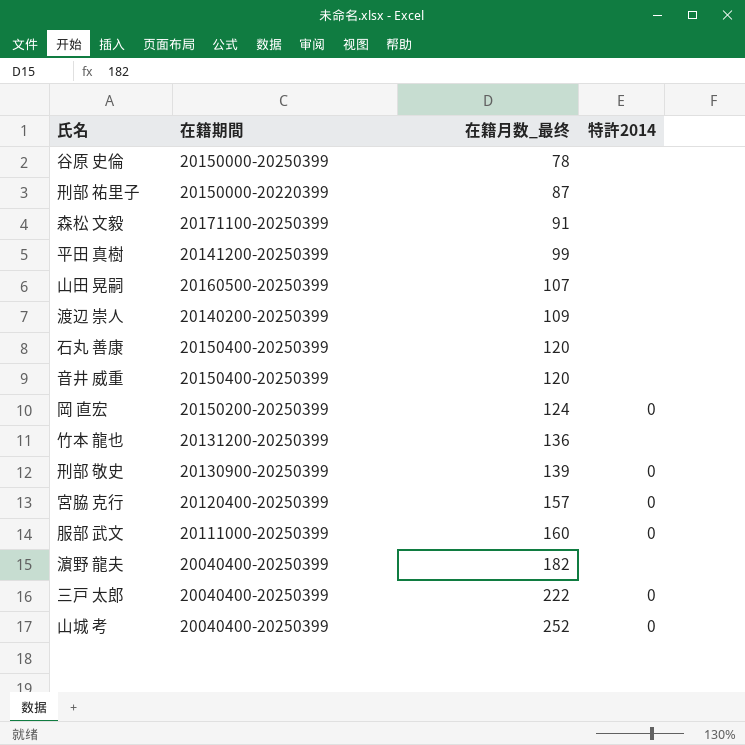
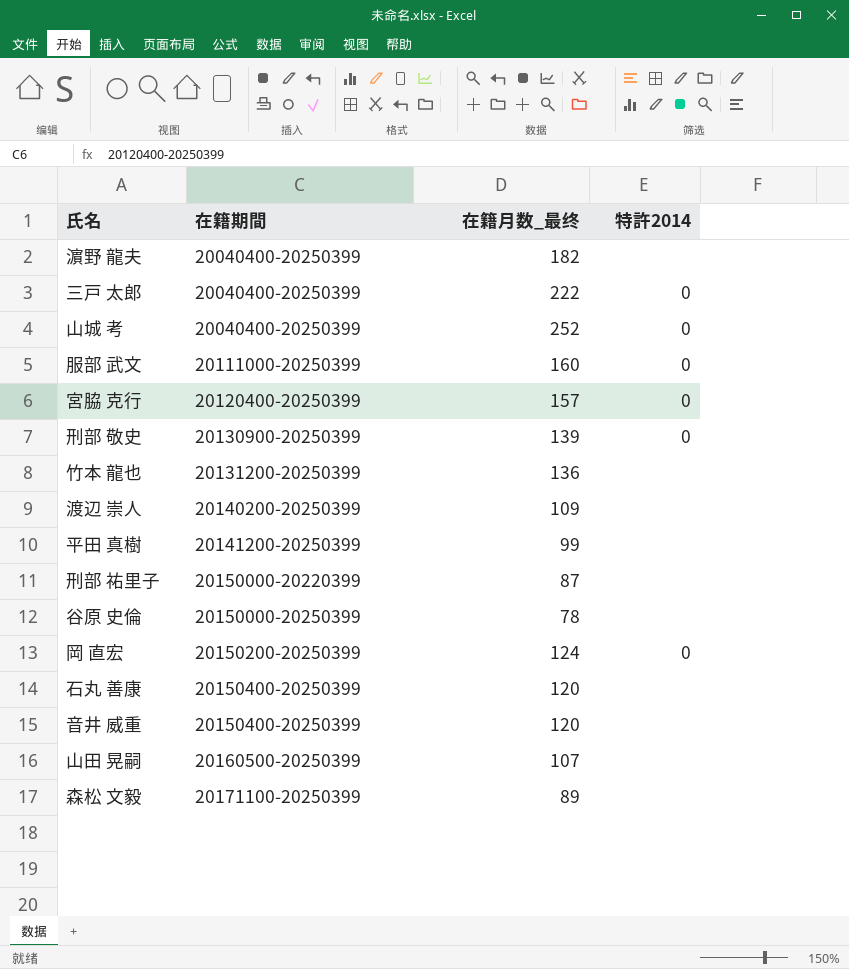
row order: 在籍月数_最终 ascending -> 在籍期間 ascending
森松 文毅 | 在籍月数_最终: 91 -> 89

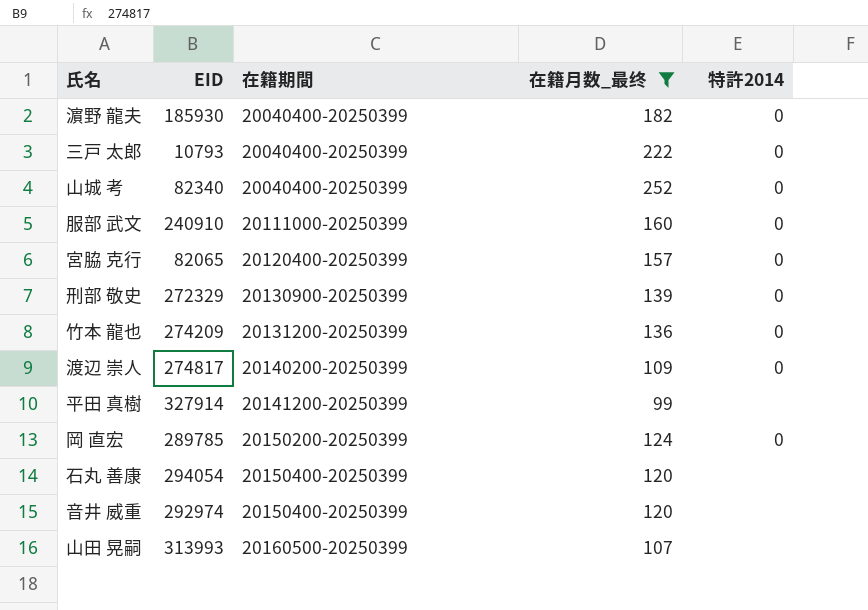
filter: none -> 在籍月数_最终 >= 99
column EID | position: none -> 2
濵野 龍夫 | 特許2014: none -> 0
竹本 龍也 | 特許2014: none -> 0
渡辺 崇人 | 特許2014: none -> 0

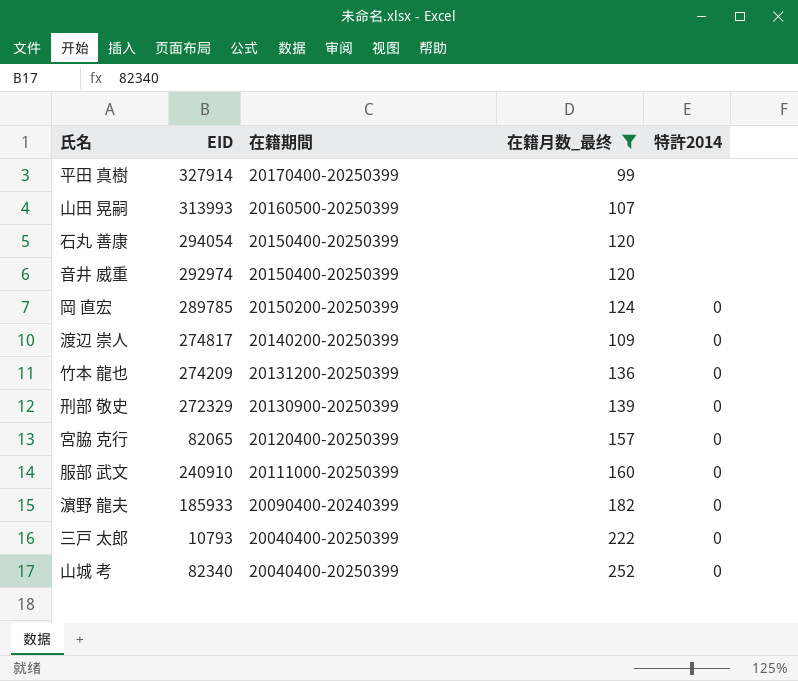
row order: 在籍期間 ascending -> 在籍期間 descending
平田 真樹 | 在籍期間: 20141200-20250399 -> 20170400-20250399
濵野 龍夫 | EID: 185930 -> 185933
濵野 龍夫 | 在籍期間: 20040400-20250399 -> 20090400-20240399

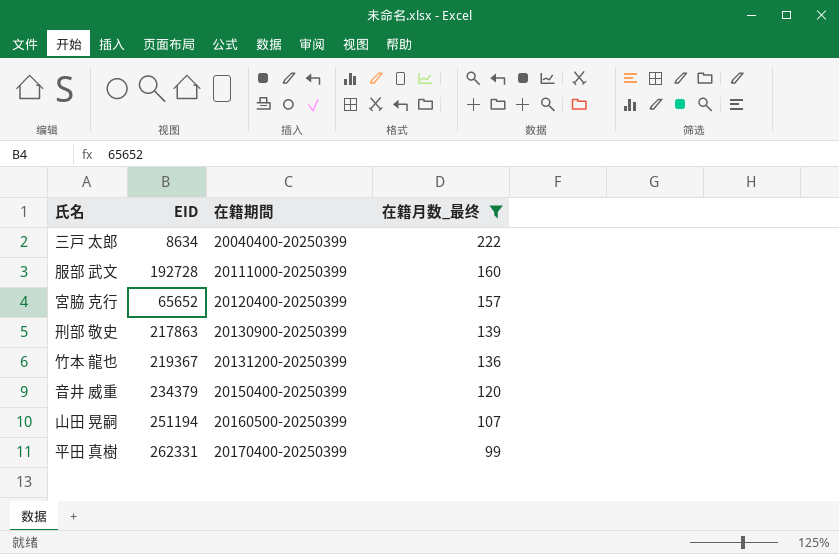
row order: 在籍期間 descending -> 在籍期間 ascending
column 特許2014 | position: 5 -> none
row 石丸 善康: 294054 | 20150400-20250399 | 120 | none -> none
row 岡 直宏: 289785 | 20150200-20250399 | 124 | 0 -> none
row 渡辺 崇人: 274817 | 20140200-20250399 | 109 | 0 -> none
row 濵野 龍夫: 185933 | 20090400-20240399 | 182 | 0 -> none
row 山城 考: 82340 | 20040400-20250399 | 252 | 0 -> none
三戸 太郎 | EID: 10793 -> 8634
服部 武文 | EID: 240910 -> 192728
宮脇 克行 | EID: 82065 -> 65652
刑部 敬史 | EID: 272329 -> 217863
竹本 龍也 | EID: 274209 -> 219367
音井 威重 | EID: 292974 -> 234379
山田 晃嗣 | EID: 313993 -> 251194
平田 真樹 | EID: 327914 -> 262331

